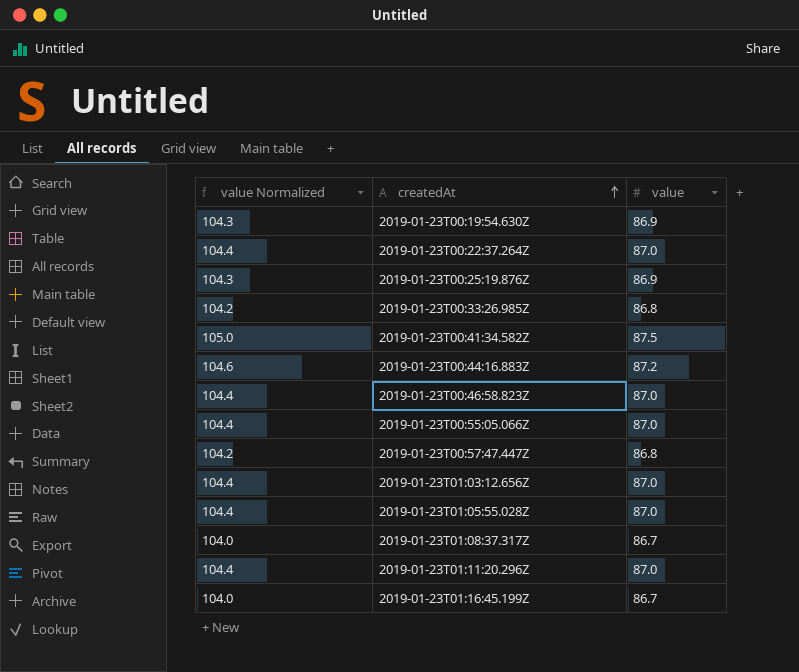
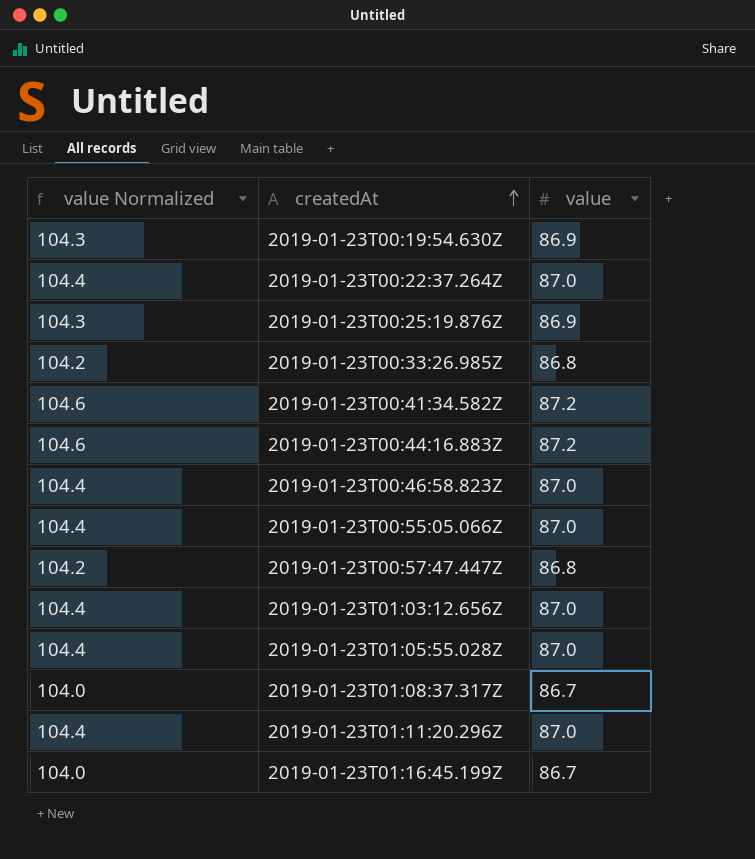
2019-01-23T00:41:34.582Z | value Normalized: 105.0 -> 104.6
2019-01-23T00:41:34.582Z | value: 87.5 -> 87.2

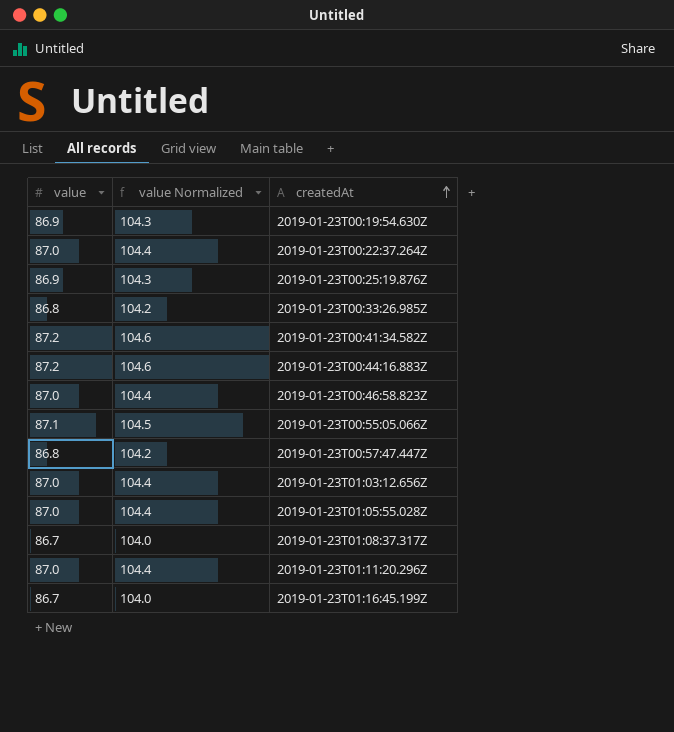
column value | position: 3 -> 1
2019-01-23T00:55:05.066Z | value: 87.0 -> 87.1
2019-01-23T00:55:05.066Z | value Normalized: 104.4 -> 104.5

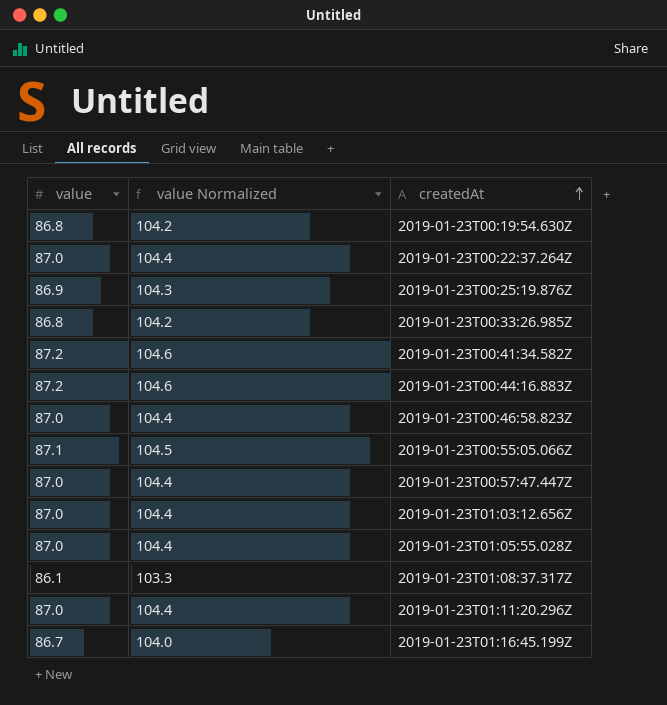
2019-01-23T00:19:54.630Z | value: 86.9 -> 86.8
2019-01-23T00:19:54.630Z | value Normalized: 104.3 -> 104.2
2019-01-23T00:57:47.447Z | value: 86.8 -> 87.0
2019-01-23T00:57:47.447Z | value Normalized: 104.2 -> 104.4
2019-01-23T01:08:37.317Z | value: 86.7 -> 86.1
2019-01-23T01:08:37.317Z | value Normalized: 104.0 -> 103.3

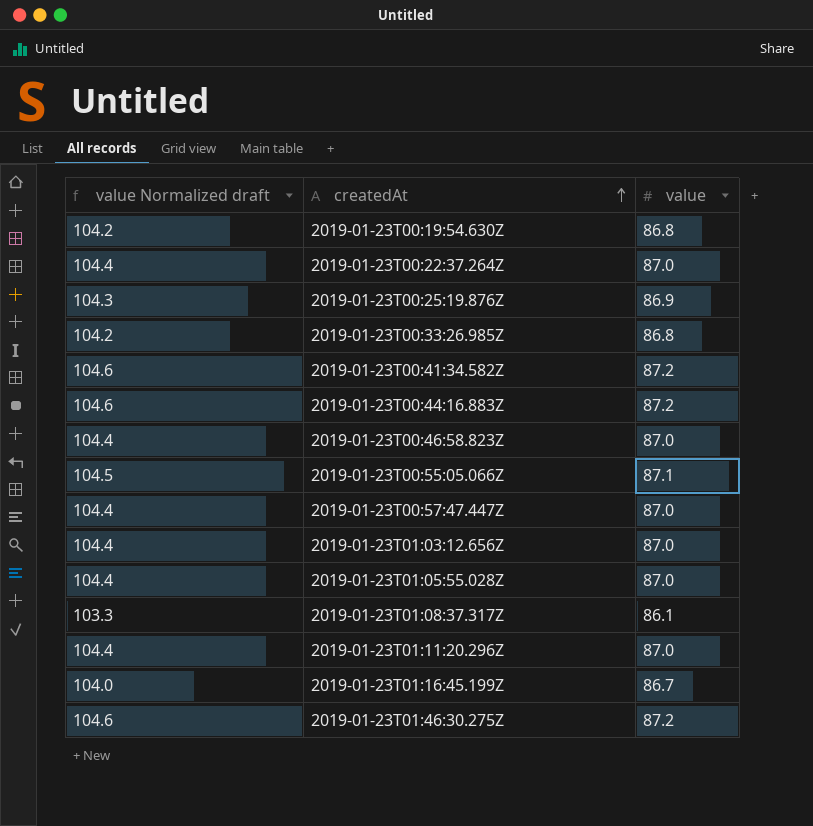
column name: value Normalized -> value Normalized draft
column value | position: 1 -> 3
row 2019-01-23T01:46:30.275Z: none -> 104.6 | 87.2

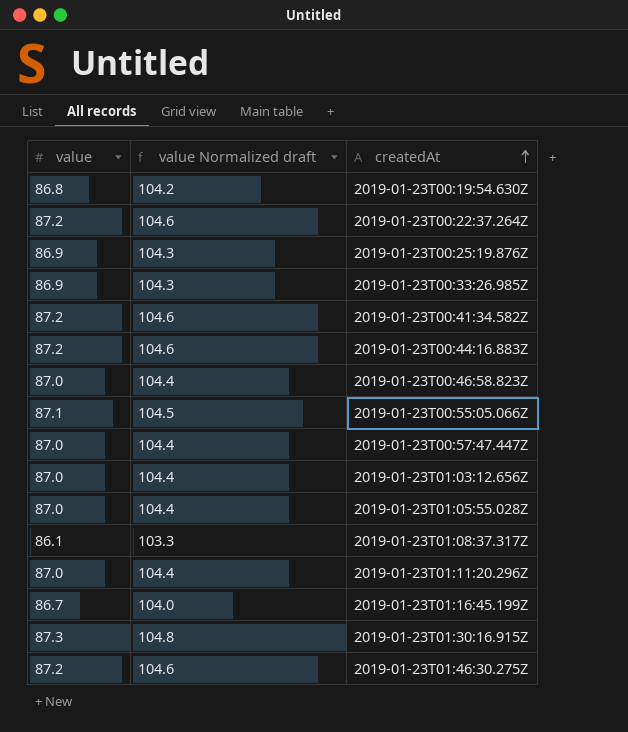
column value | position: 3 -> 1
2019-01-23T00:22:37.264Z | value: 87.0 -> 87.2
2019-01-23T00:22:37.264Z | value Normalized draft: 104.4 -> 104.6
2019-01-23T00:33:26.985Z | value: 86.8 -> 86.9
2019-01-23T00:33:26.985Z | value Normalized draft: 104.2 -> 104.3
row 2019-01-23T01:30:16.915Z: none -> 87.3 | 104.8

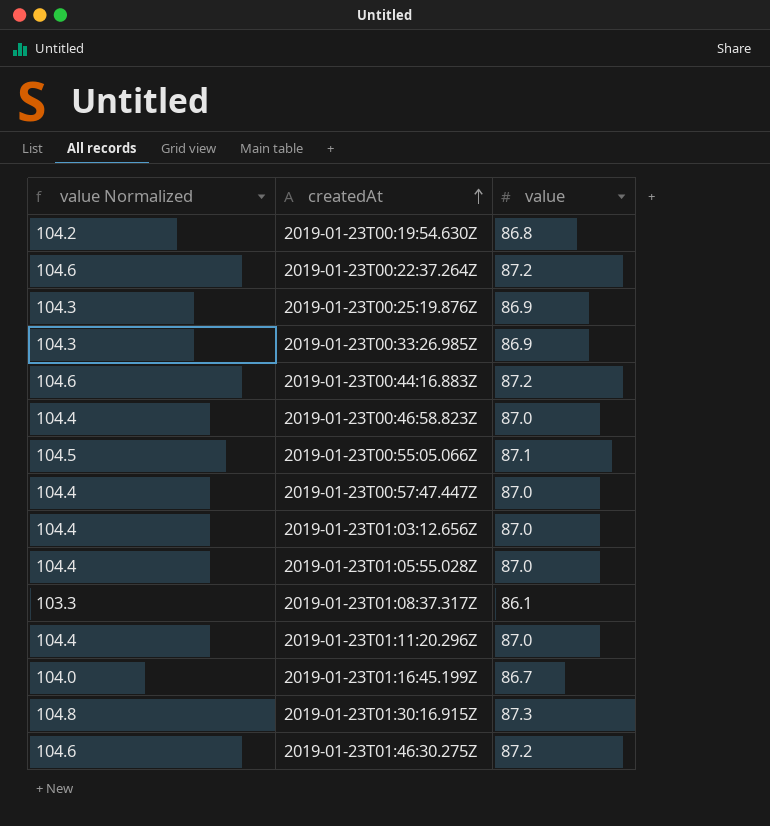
column name: value Normalized draft -> value Normalized
column value | position: 1 -> 3
row 2019-01-23T00:41:34.582Z: 87.2 | 104.6 -> none

